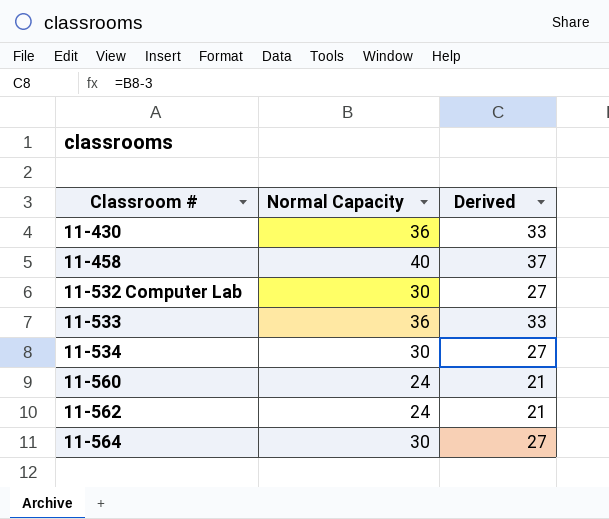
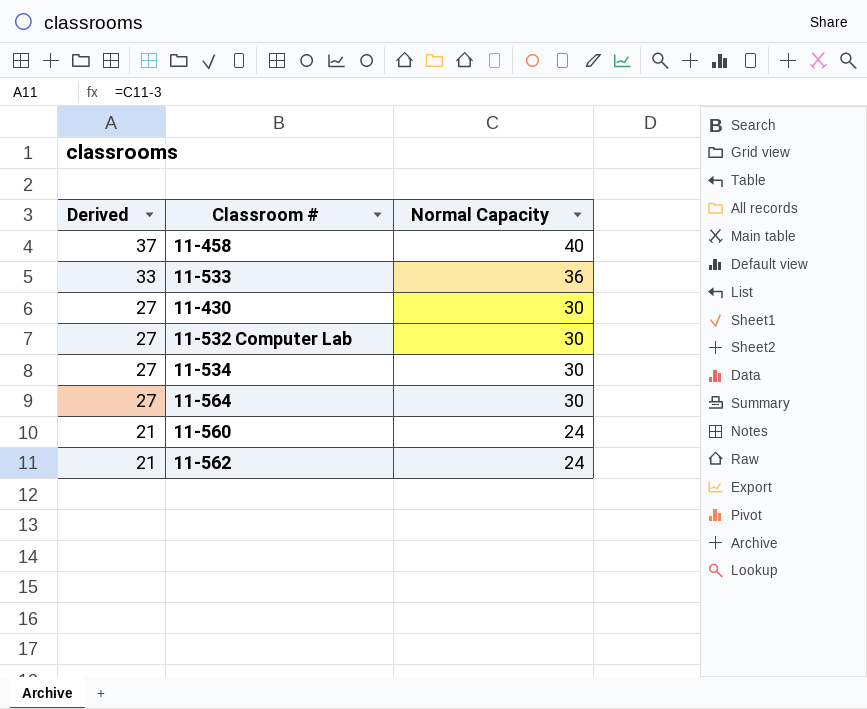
row order: Classroom # ascending -> Derived descending
column Derived | position: 3 -> 1
11-430 | Derived: 33 -> 27
11-430 | Normal Capacity: 36 -> 30

